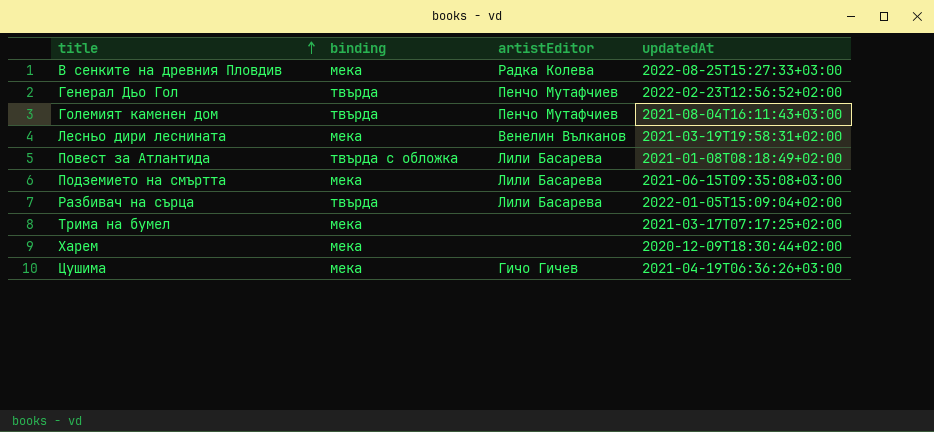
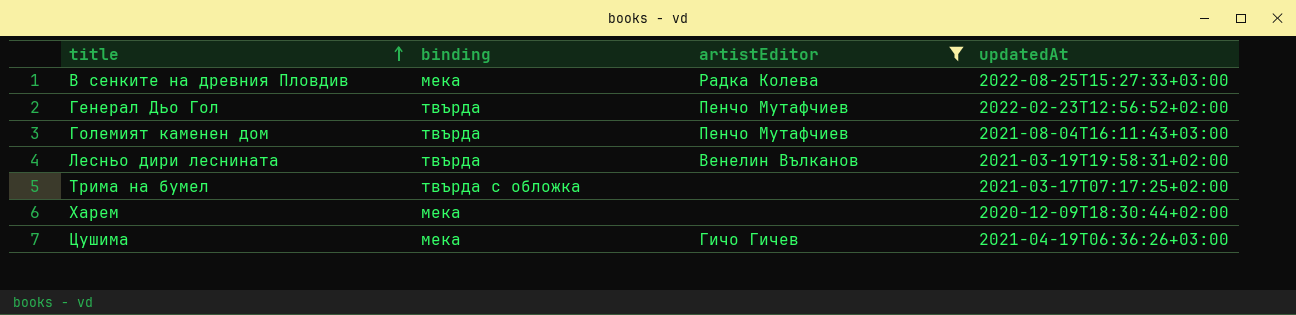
filter: none -> artistEditor != Лили Басарева
Лесньо дири леснината | binding: мека -> твърда
Трима на бумел | binding: мека -> твърда с обложка

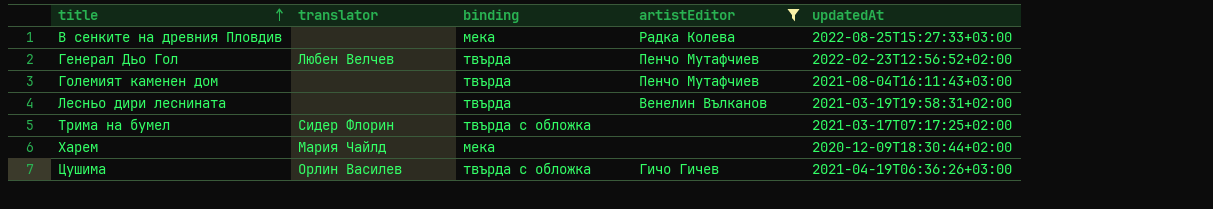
column translator | position: none -> 2
Цушима | binding: мека -> твърда с обложка

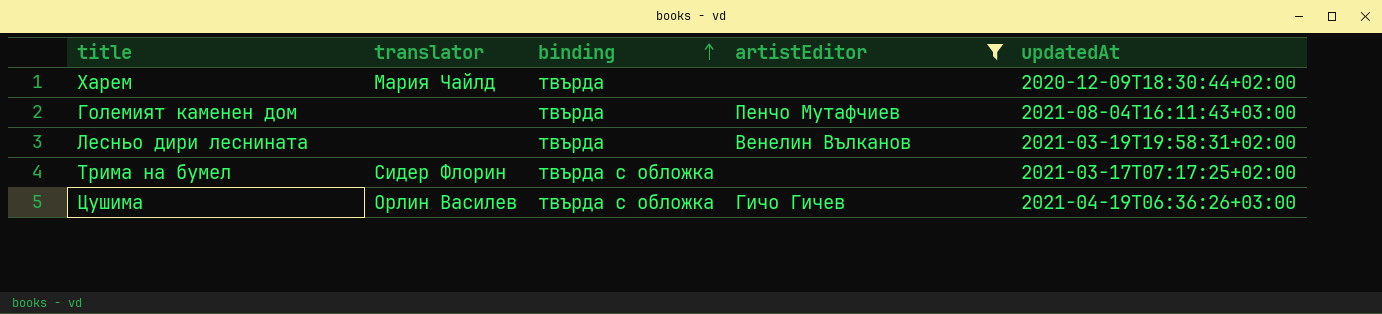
row order: title ascending -> binding ascending
row В сенките на древния Пловдив: none | мека | Радка Колева | 2022-08-25T15:27:33+03:00 -> none
row Генерал Дьо Гол: Любен Велчев | твърда | Пенчо Мутафчиев | 2022-02-23T12:56:52+02:00 -> none
Харем | binding: мека -> твърда

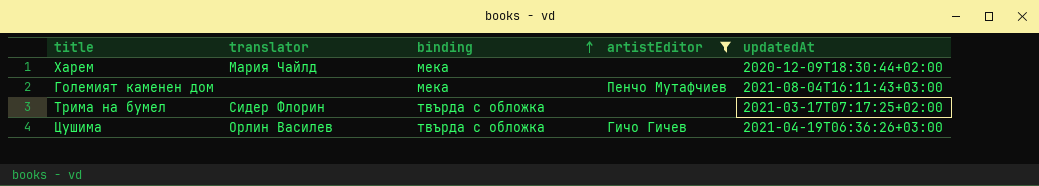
row Лесньо дири леснината: none | твърда | Венелин Вълканов | 2021-03-19T19:58:31+02:00 -> none
Харем | binding: твърда -> мека
Големият каменен дом | binding: твърда -> мека

